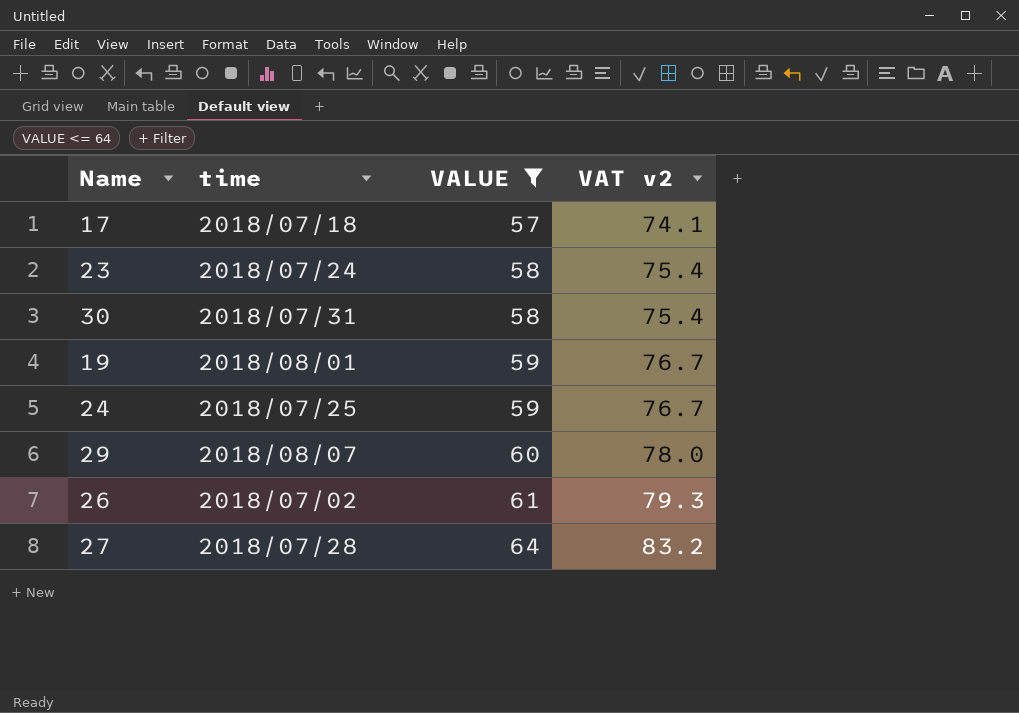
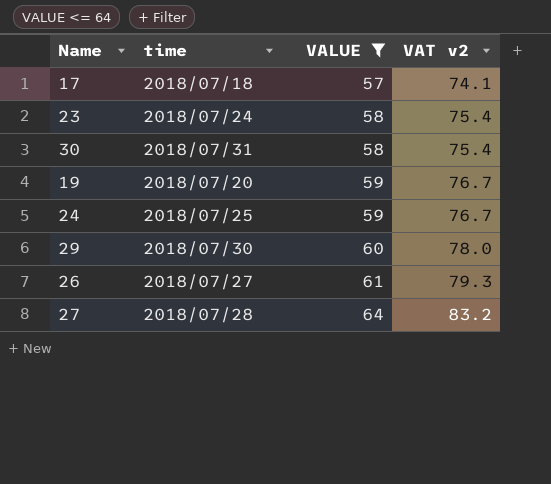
19 | time: 2018/08/01 -> 2018/07/20
29 | time: 2018/08/07 -> 2018/07/30
26 | time: 2018/07/02 -> 2018/07/27

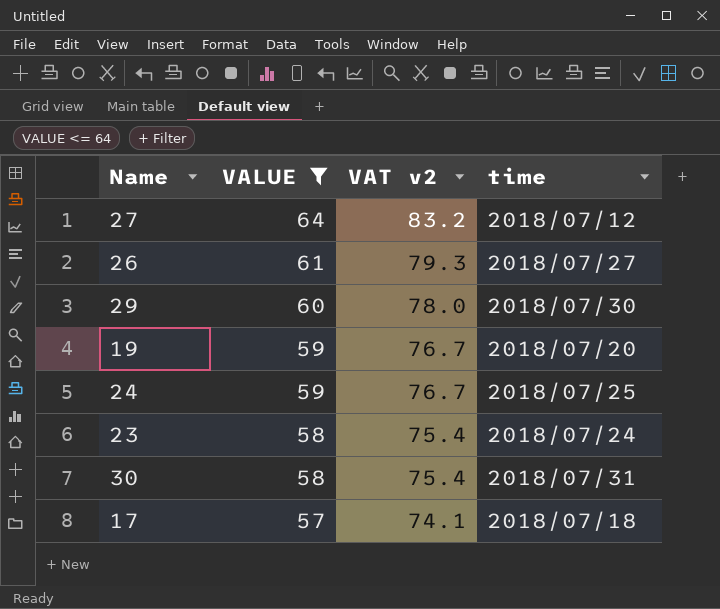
row order: VALUE ascending -> VALUE descending
column time | position: 2 -> 4
27 | time: 2018/07/28 -> 2018/07/12

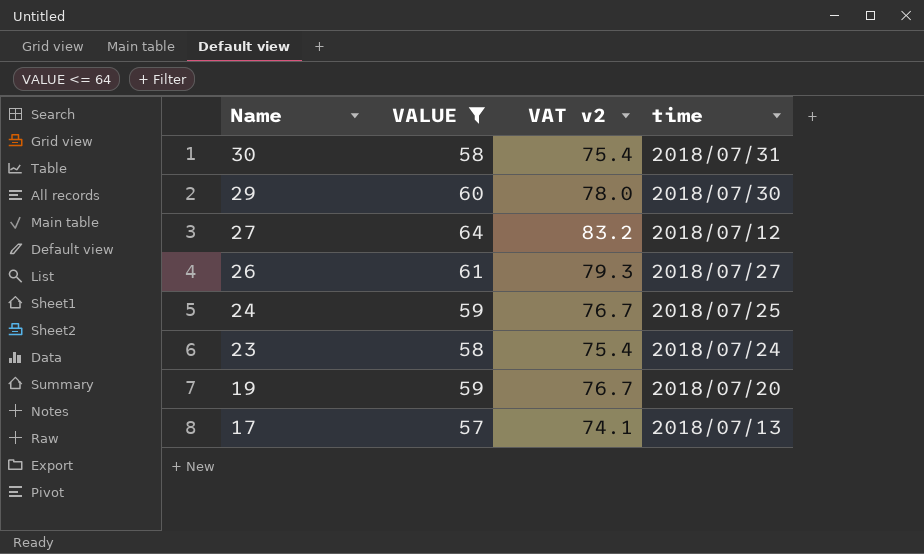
row order: VALUE descending -> Name descending
17 | time: 2018/07/18 -> 2018/07/13

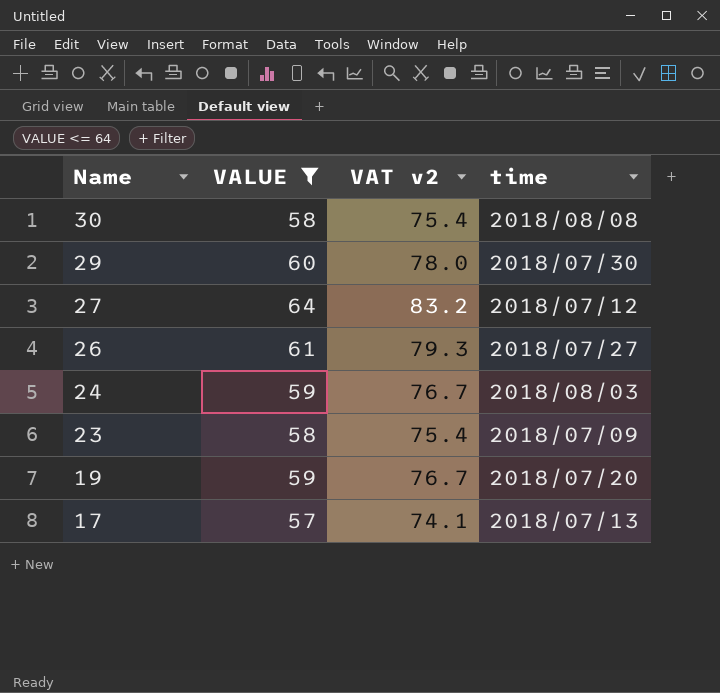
30 | time: 2018/07/31 -> 2018/08/08
24 | time: 2018/07/25 -> 2018/08/03
23 | time: 2018/07/24 -> 2018/07/09

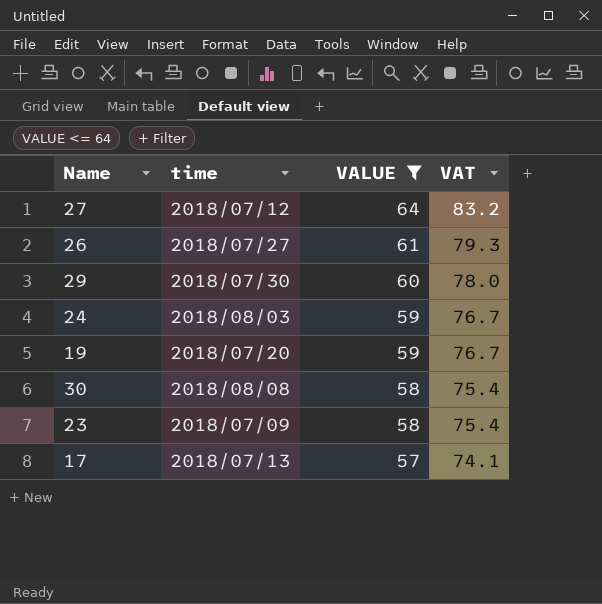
row order: Name descending -> VALUE descending
column time | position: 4 -> 2
column name: VAT v2 -> VAT

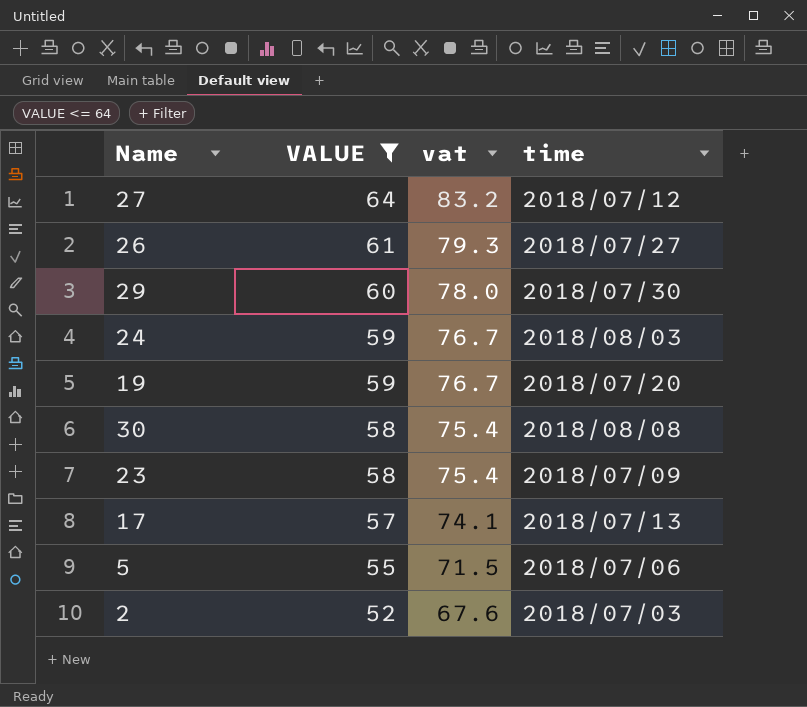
column name: VAT -> vat
column time | position: 2 -> 4
row 5: none -> 55 | 71.5 | 2018/07/06
row 2: none -> 52 | 67.6 | 2018/07/03

